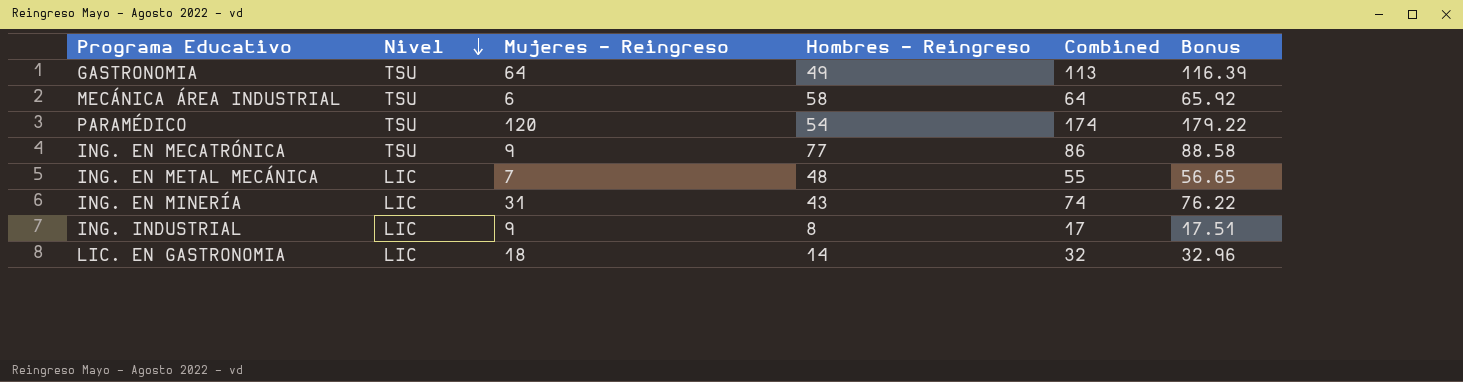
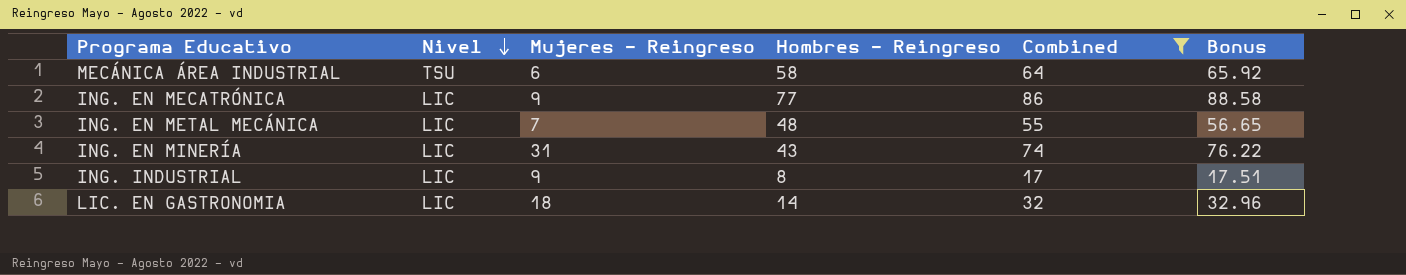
filter: none -> Combined <= 86
ING. EN MECATRÓNICA | Nivel: TSU -> LIC

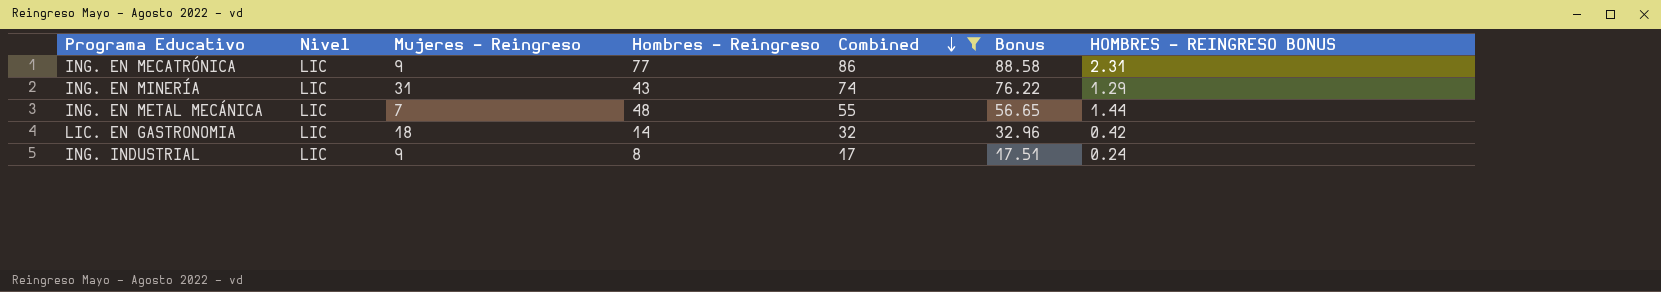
row order: Nivel descending -> Combined descending
column HOMBRES - REINGRESO BONUS | formula: none -> [Hombres - Reingreso] * 0.03
row MECÁNICA ÁREA INDUSTRIAL: TSU | 6 | 58 | 64 | 65.92 -> none

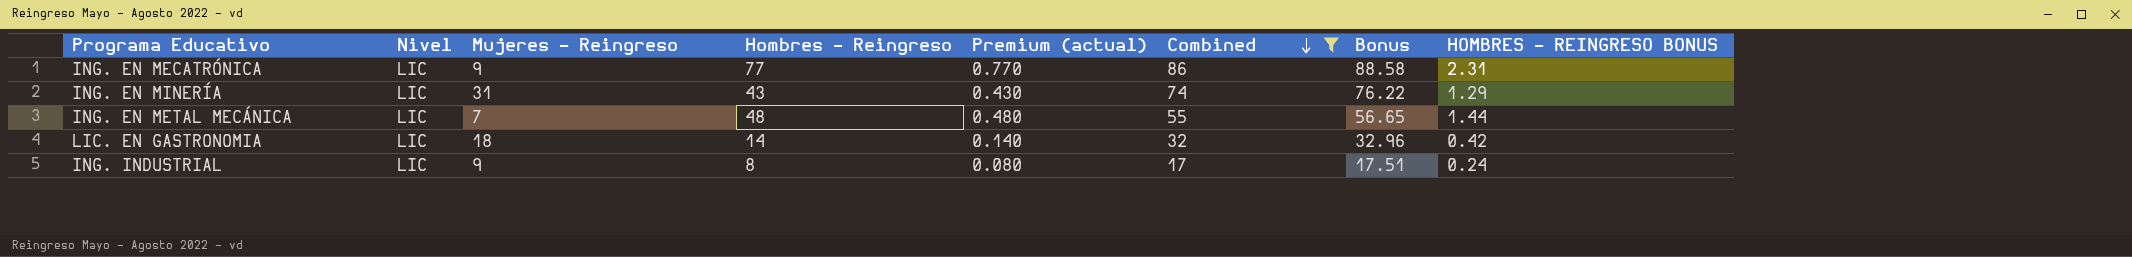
column Premium (actual) | formula: none -> [Hombres - Reingreso] * 0.01

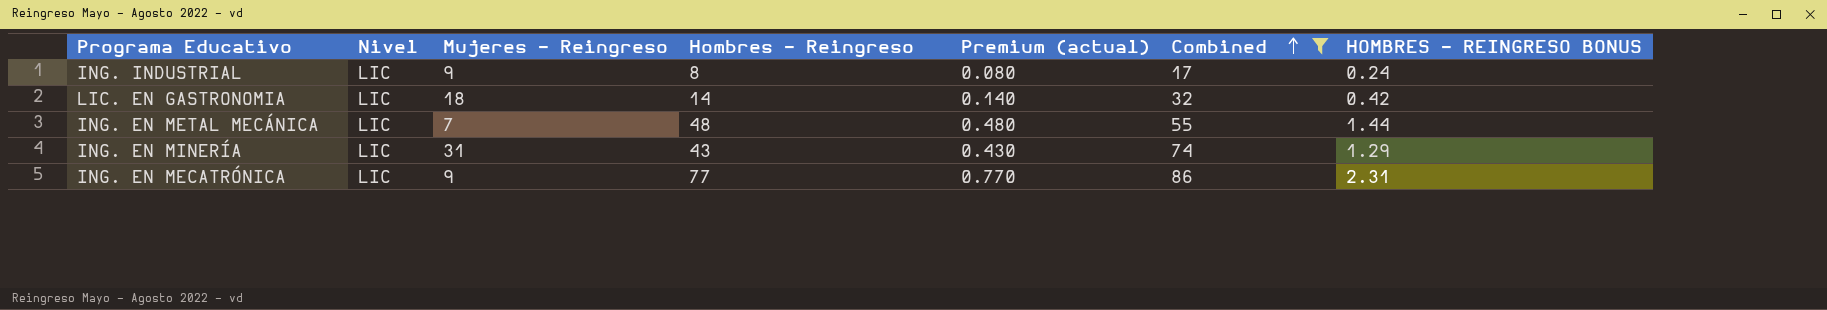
row order: Combined descending -> Combined ascending
column Bonus | formula: [Combined] * 1.03 -> none

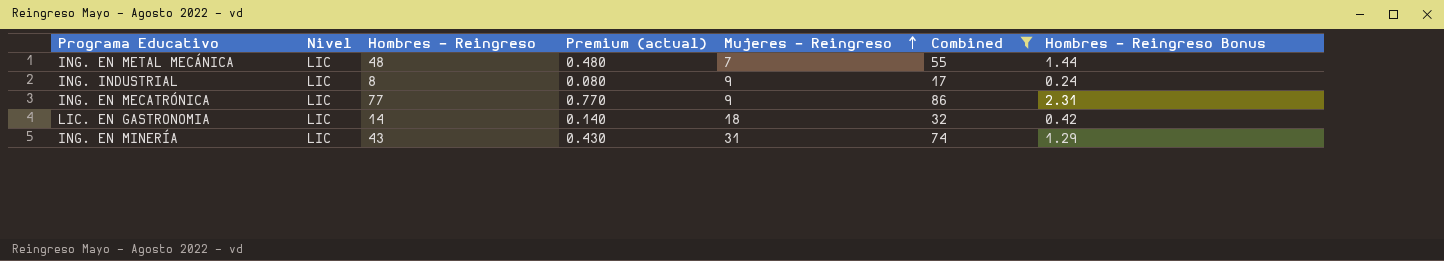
row order: Combined ascending -> Mujeres - Reingreso ascending
column Mujeres - Reingreso | position: 3 -> 5
column name: HOMBRES - REINGRESO BONUS -> Hombres - Reingreso Bonus

